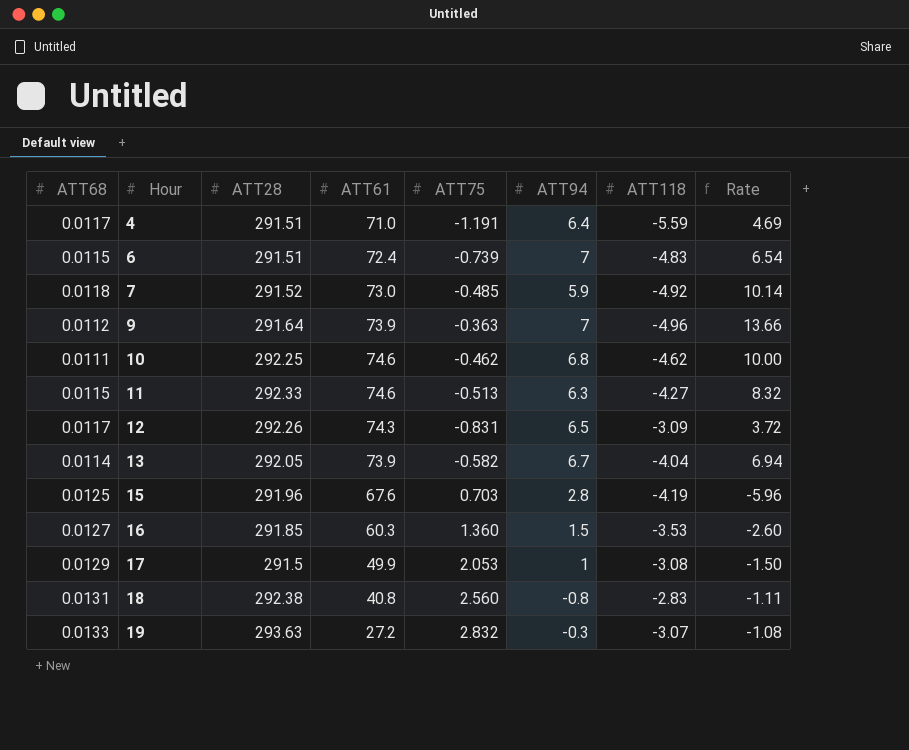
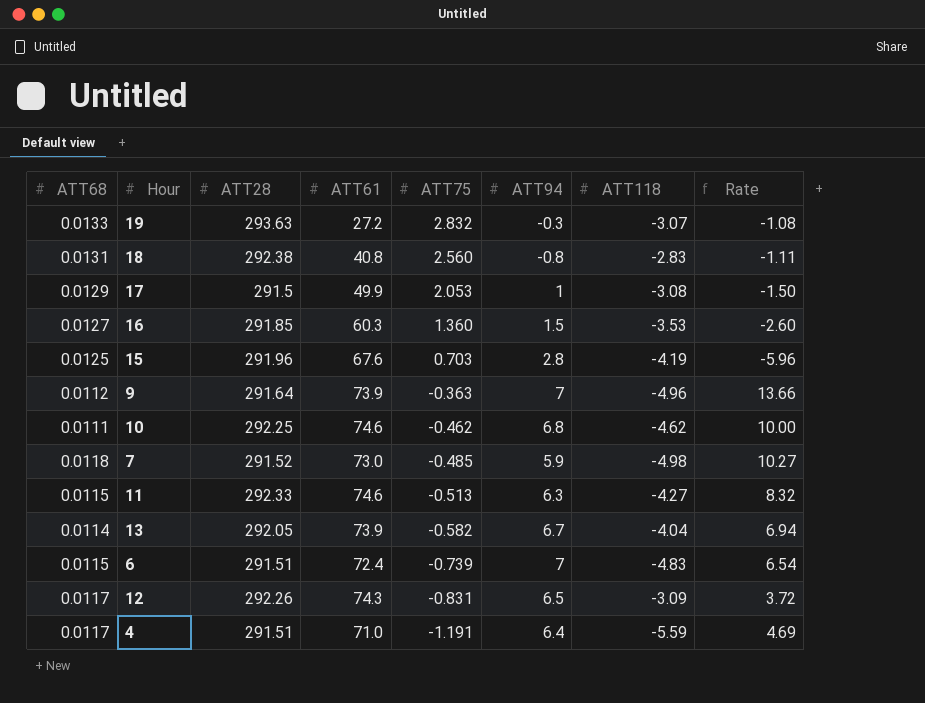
row order: Hour ascending -> ATT75 descending
7 | ATT118: -4.92 -> -4.98
7 | Rate: 10.14 -> 10.27

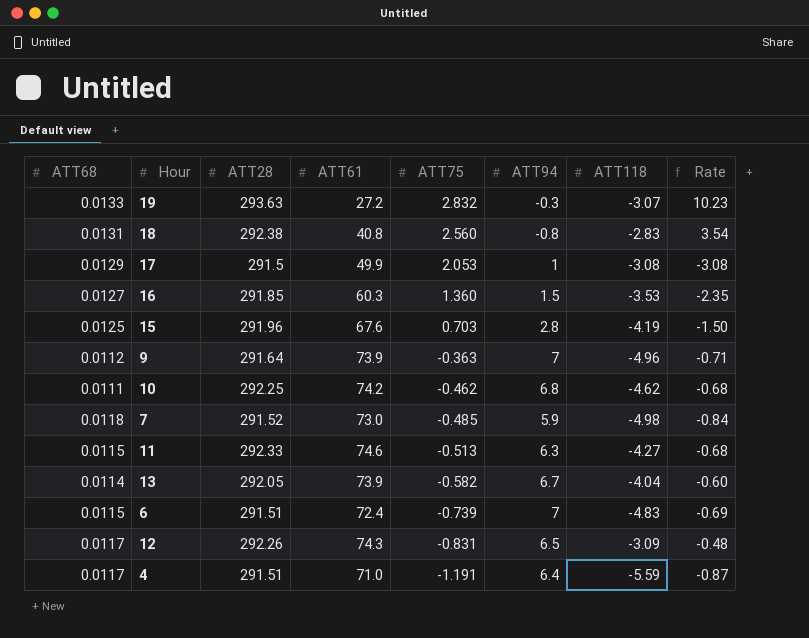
column Rate | formula: [ATT118] / [ATT75] -> [ATT118] / [ATT94]
10 | ATT61: 74.6 -> 74.2

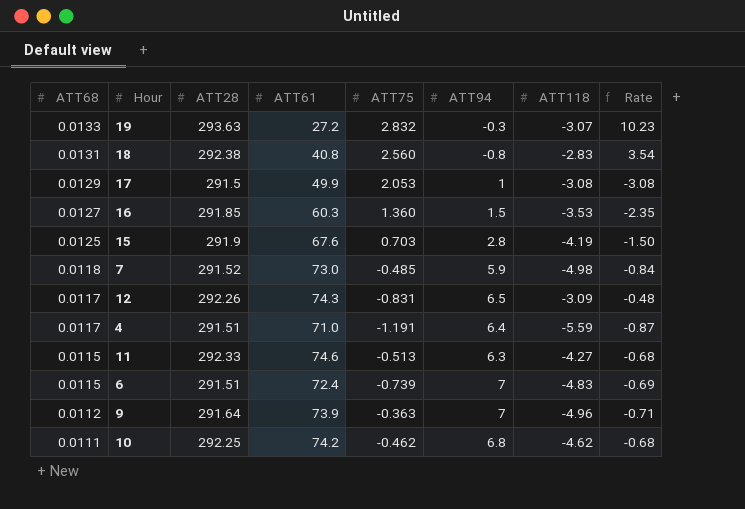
row order: ATT75 descending -> ATT68 descending
row 13: 0.0114 | 292.05 | 73.9 | -0.582 | 6.7 | -4.04 | -0.60 -> none
15 | ATT28: 291.96 -> 291.9

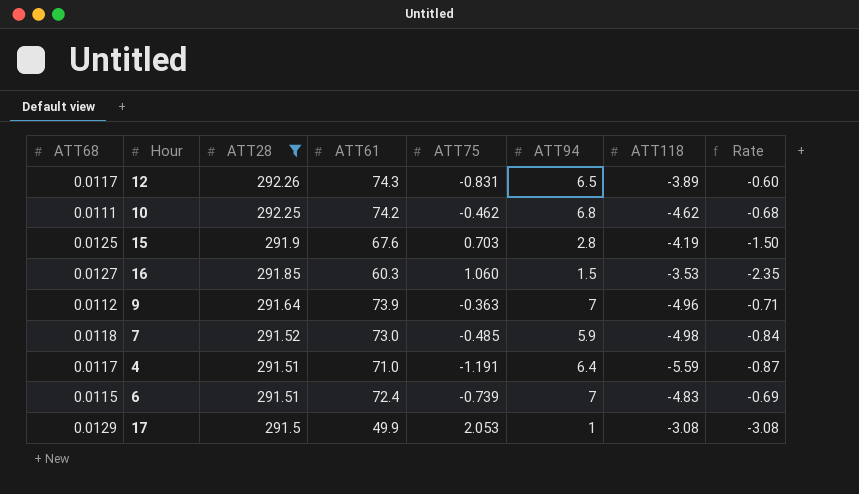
filter: none -> ATT28 <= 292.26
row order: ATT68 descending -> ATT28 descending
12 | ATT118: -3.09 -> -3.89
12 | Rate: -0.48 -> -0.60
16 | ATT75: 1.360 -> 1.060

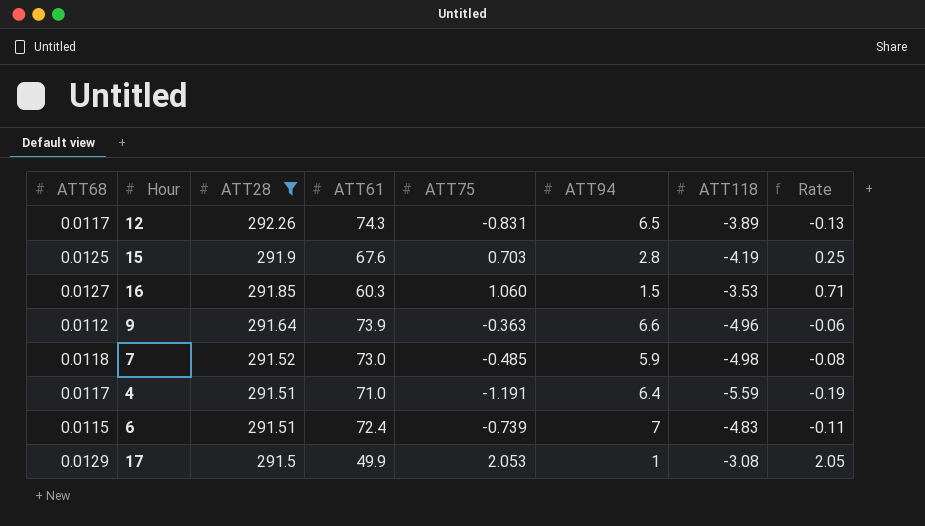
column Rate | formula: [ATT118] / [ATT94] -> [ATT75] / [ATT94]
row 10: 0.0111 | 292.25 | 74.2 | -0.462 | 6.8 | -4.62 | -0.68 -> none
9 | ATT94: 7 -> 6.6

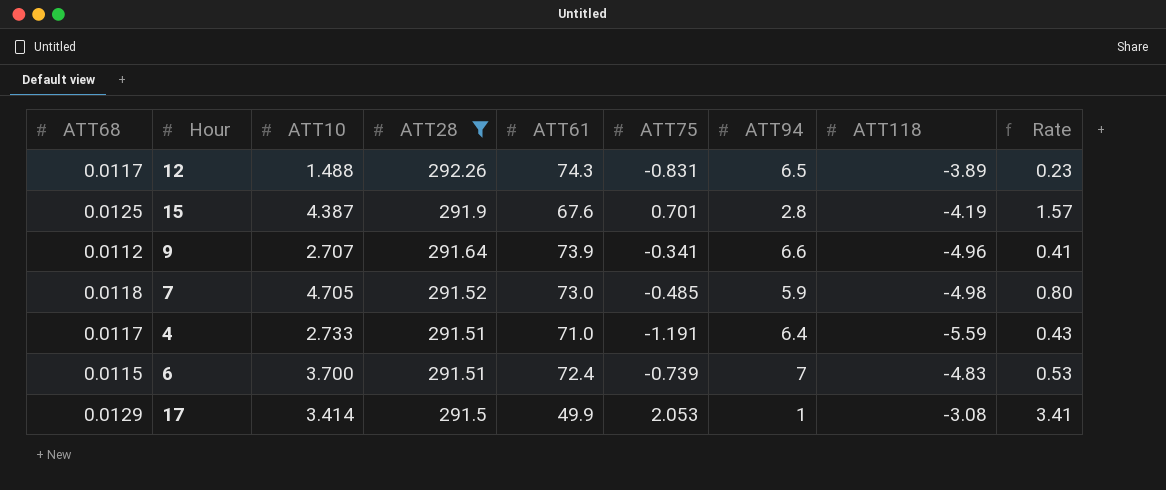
column ATT10 | position: none -> 3
column Rate | formula: [ATT75] / [ATT94] -> [ATT10] / [ATT94]
row 16: 0.0127 | 291.85 | 60.3 | 1.060 | 1.5 | -3.53 | 0.71 -> none
15 | ATT75: 0.703 -> 0.701
9 | ATT75: -0.363 -> -0.341

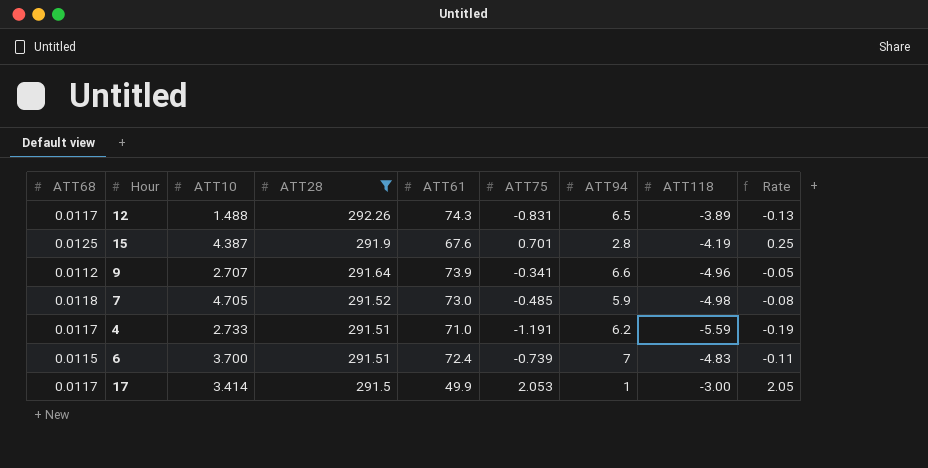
column Rate | formula: [ATT10] / [ATT94] -> [ATT75] / [ATT94]
4 | ATT94: 6.4 -> 6.2
17 | ATT68: 0.0129 -> 0.0117
17 | ATT118: -3.08 -> -3.00

